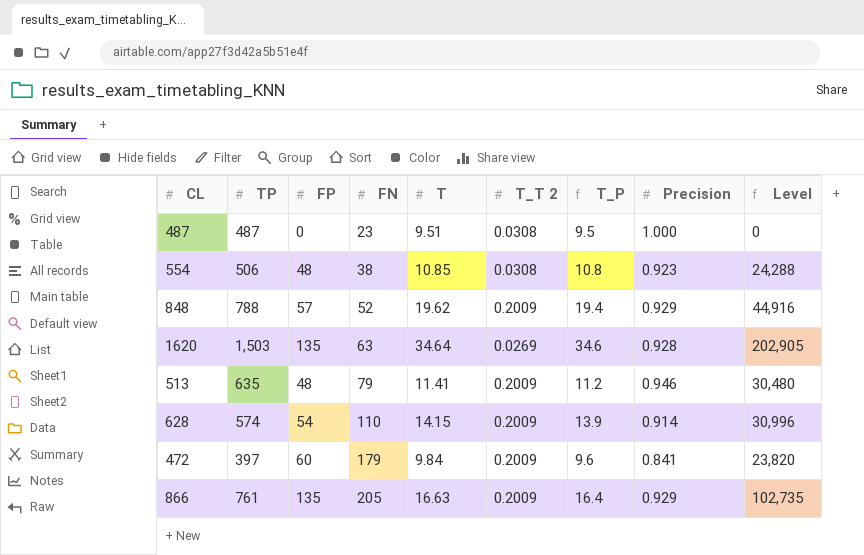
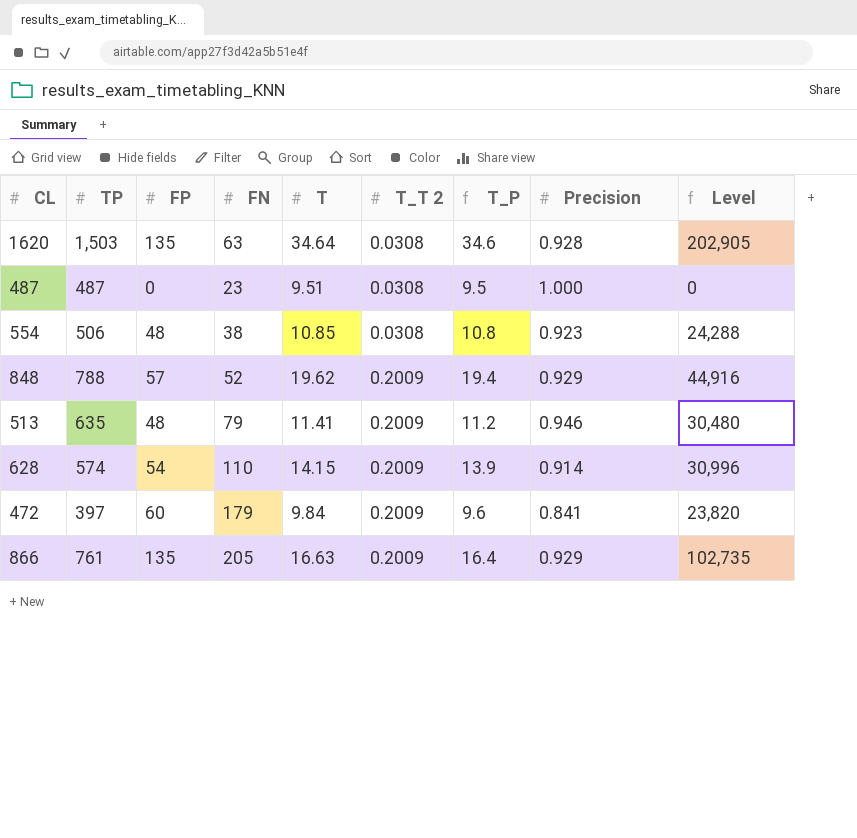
row order: FN ascending -> T_T 2 ascending
1620 | T_T 2: 0.0269 -> 0.0308

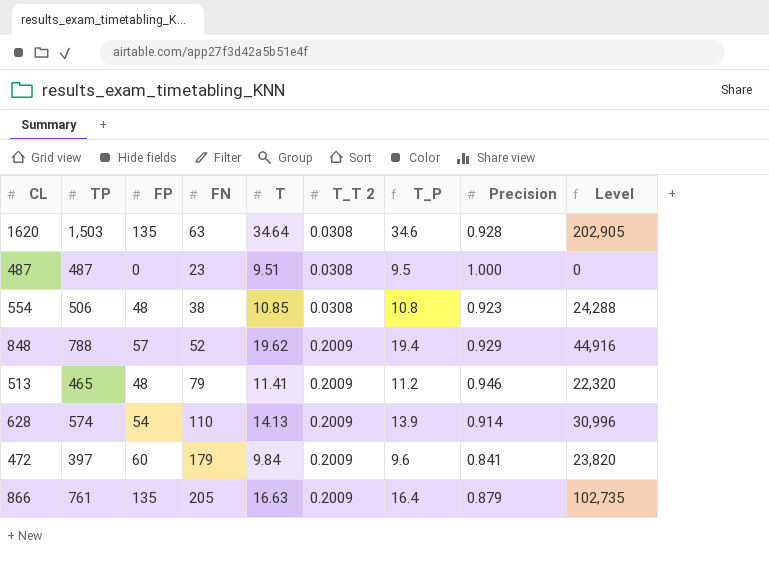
513 | TP: 635 -> 465
513 | Level: 30,480 -> 22,320
628 | T: 14.15 -> 14.13
866 | Precision: 0.929 -> 0.879

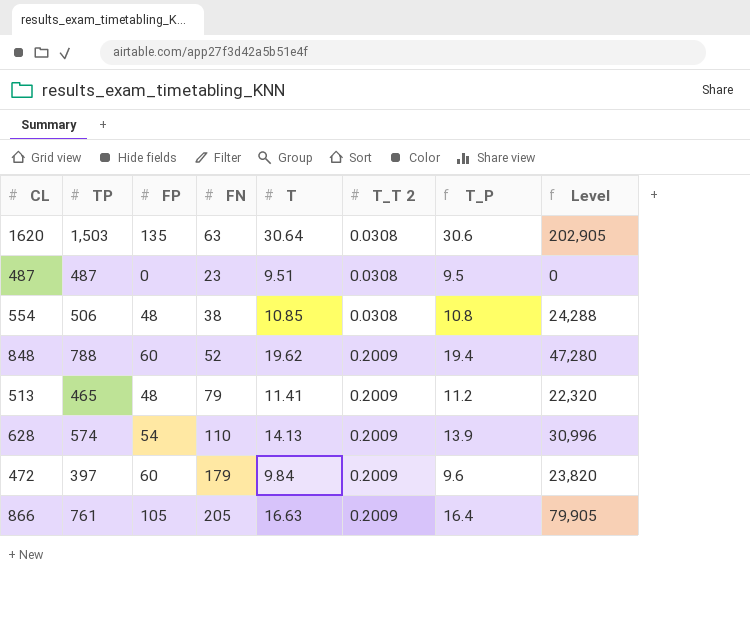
column Precision | position: 8 -> none
1620 | T: 34.64 -> 30.64
1620 | T_P: 34.6 -> 30.6
848 | FP: 57 -> 60
848 | Level: 44,916 -> 47,280
866 | FP: 135 -> 105
866 | Level: 102,735 -> 79,905

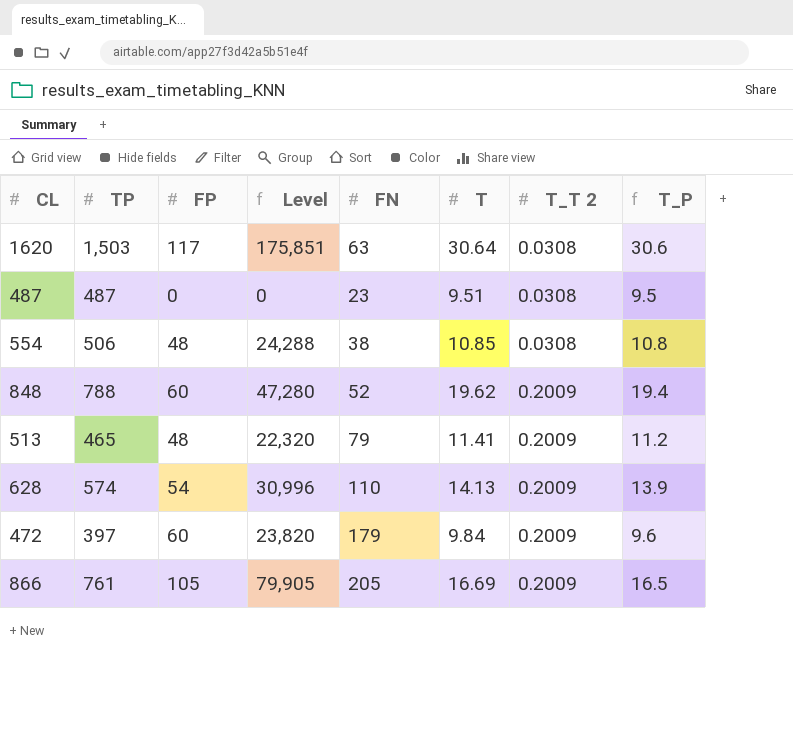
column Level | position: 8 -> 4
1620 | FP: 135 -> 117
1620 | Level: 202,905 -> 175,851
866 | T: 16.63 -> 16.69
866 | T_P: 16.4 -> 16.5

